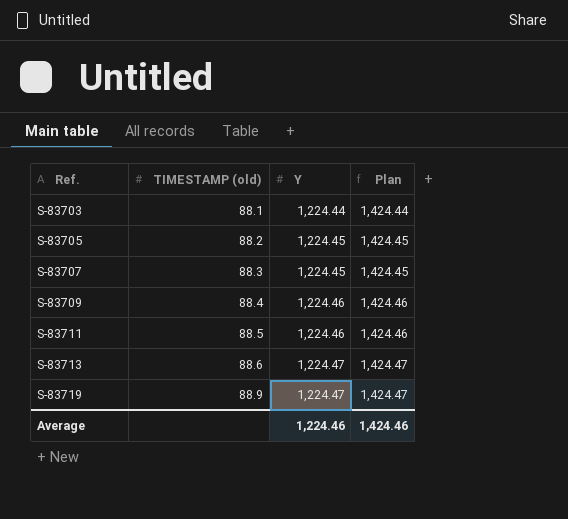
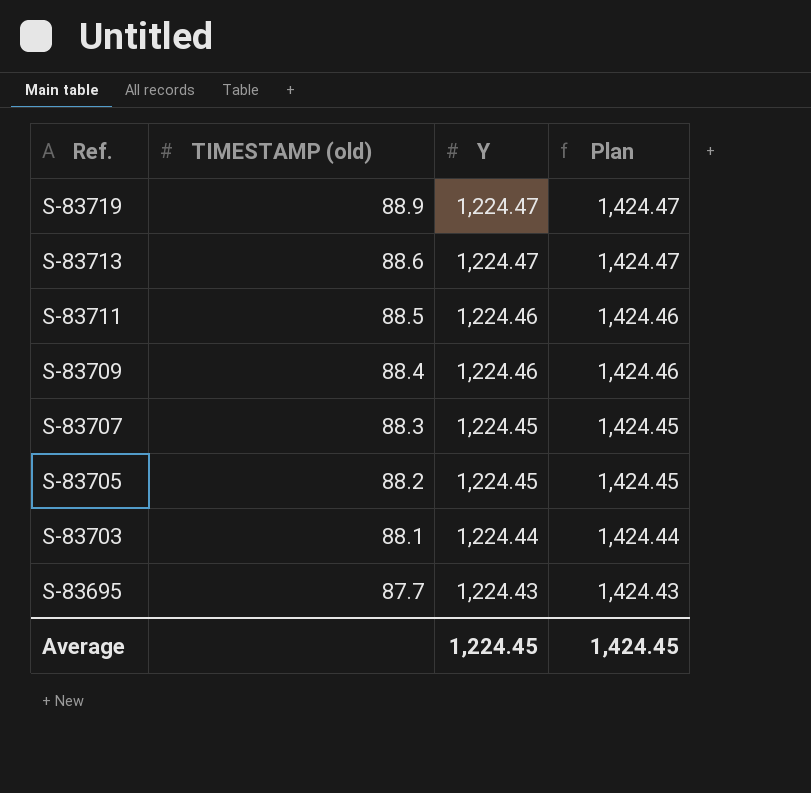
row order: Ref. ascending -> Ref. descending
row S-83695: none -> 87.7 | 1,224.43 | 1,424.43
Average | Y: 1,224.46 -> 1,224.45
Average | Plan: 1,424.46 -> 1,424.45

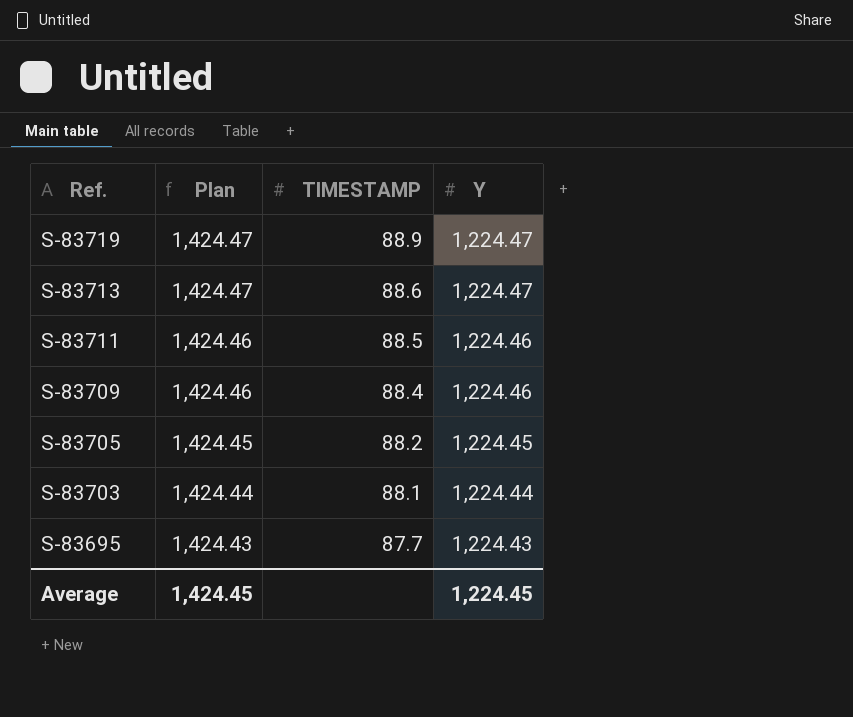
column Plan | position: 4 -> 2
column name: TIMESTAMP (old) -> TIMESTAMP
row S-83707: 88.3 | 1,224.45 | 1,424.45 -> none

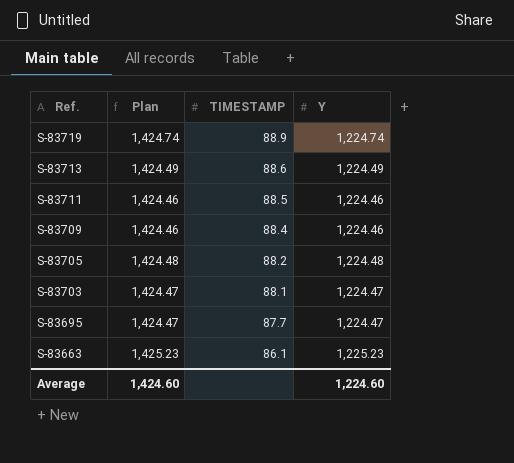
S-83719 | Plan: 1,424.47 -> 1,424.74
S-83719 | Y: 1,224.47 -> 1,224.74
S-83713 | Plan: 1,424.47 -> 1,424.49
S-83713 | Y: 1,224.47 -> 1,224.49
S-83705 | Plan: 1,424.45 -> 1,424.48
S-83705 | Y: 1,224.45 -> 1,224.48
S-83703 | Plan: 1,424.44 -> 1,424.47
S-83703 | Y: 1,224.44 -> 1,224.47
S-83695 | Plan: 1,424.43 -> 1,424.47
S-83695 | Y: 1,224.43 -> 1,224.47
row S-83663: none -> 1,425.23 | 86.1 | 1,225.23
Average | Plan: 1,424.45 -> 1,424.60
Average | Y: 1,224.45 -> 1,224.60

